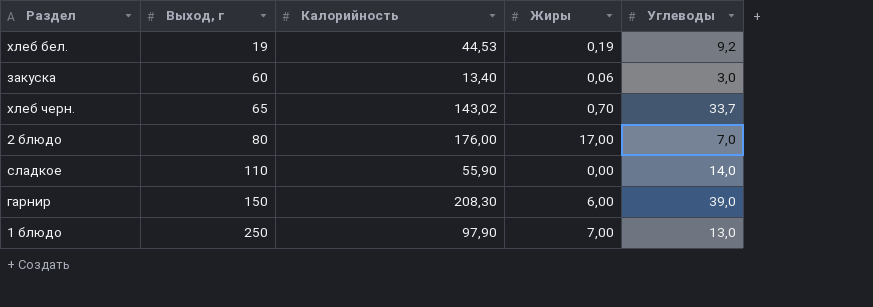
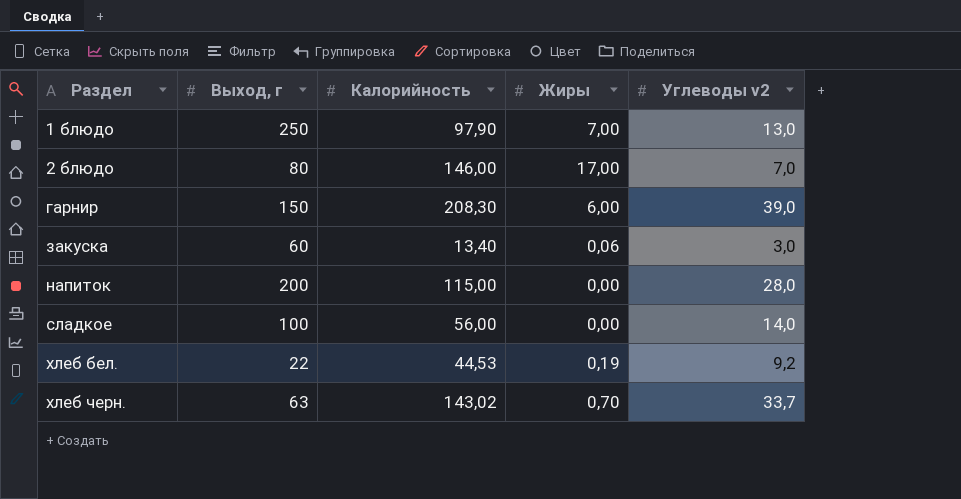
row order: Выход, г ascending -> Раздел ascending
column name: Углеводы -> Углеводы v2
2 блюдо | Калорийность: 176,00 -> 146,00
row напиток: none -> 200 | 115,00 | 0,00 | 28,0
сладкое | Выход, г: 110 -> 100
сладкое | Калорийность: 55,90 -> 56,00
хлеб бел. | Выход, г: 19 -> 22
хлеб черн. | Выход, г: 65 -> 63

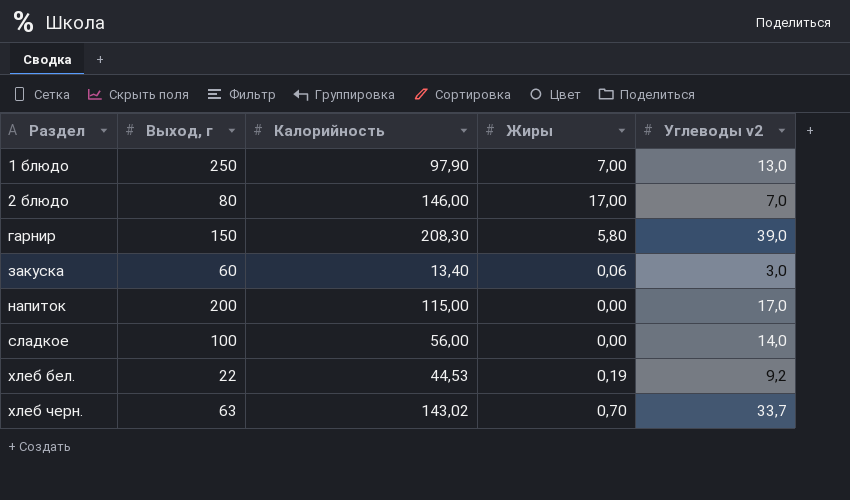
гарнир | Жиры: 6,00 -> 5,80
напиток | Углеводы v2: 28,0 -> 17,0

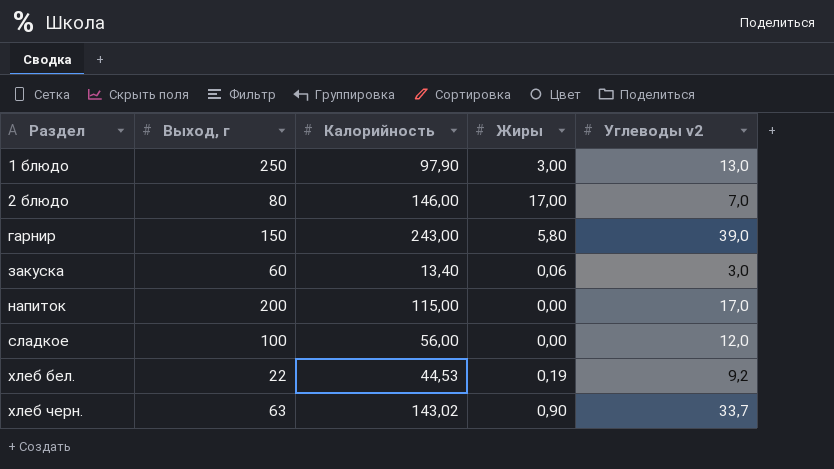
1 блюдо | Жиры: 7,00 -> 3,00
гарнир | Калорийность: 208,30 -> 243,00
сладкое | Углеводы v2: 14,0 -> 12,0
хлеб черн. | Жиры: 0,70 -> 0,90

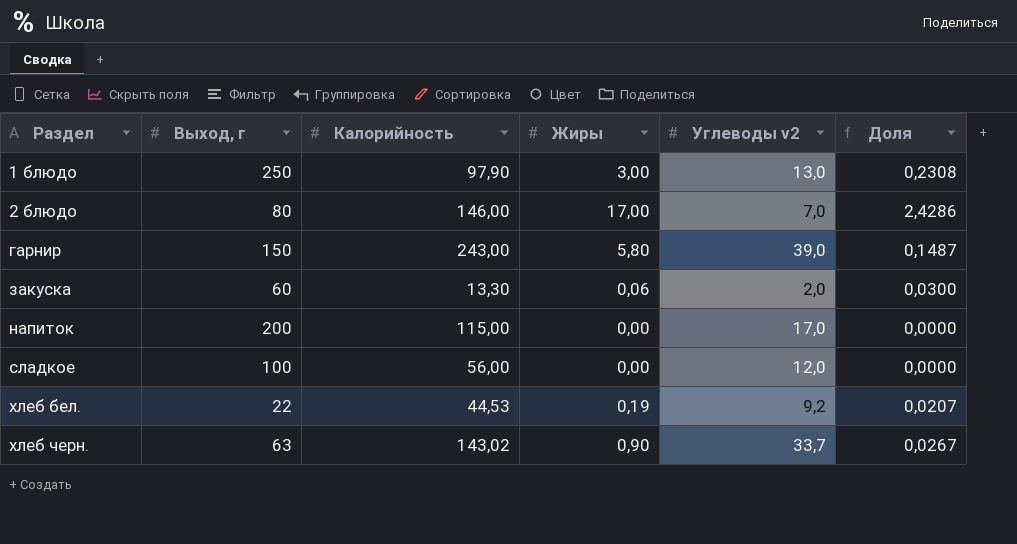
column Доля | formula: none -> [Жиры] / [Углеводы v2]
закуска | Калорийность: 13,40 -> 13,30
закуска | Углеводы v2: 3,0 -> 2,0

